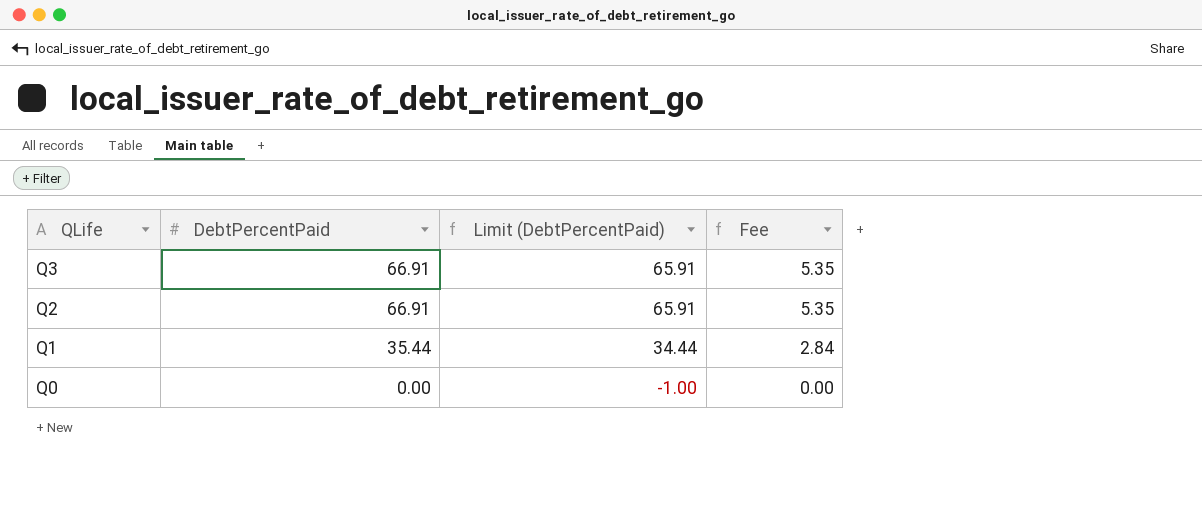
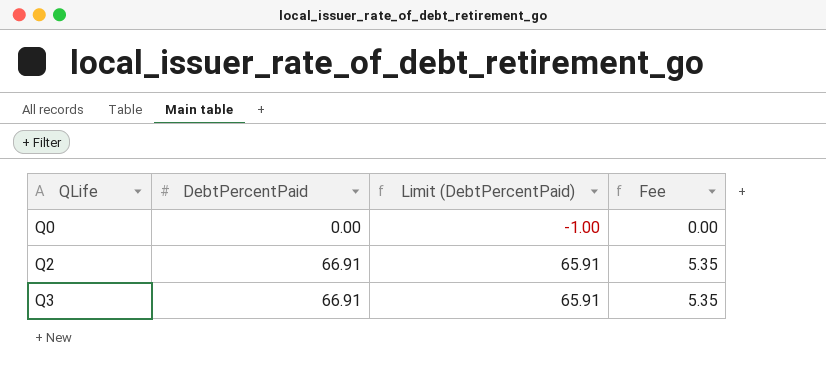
row order: QLife descending -> QLife ascending
row Q1: 35.44 | 34.44 | 2.84 -> none

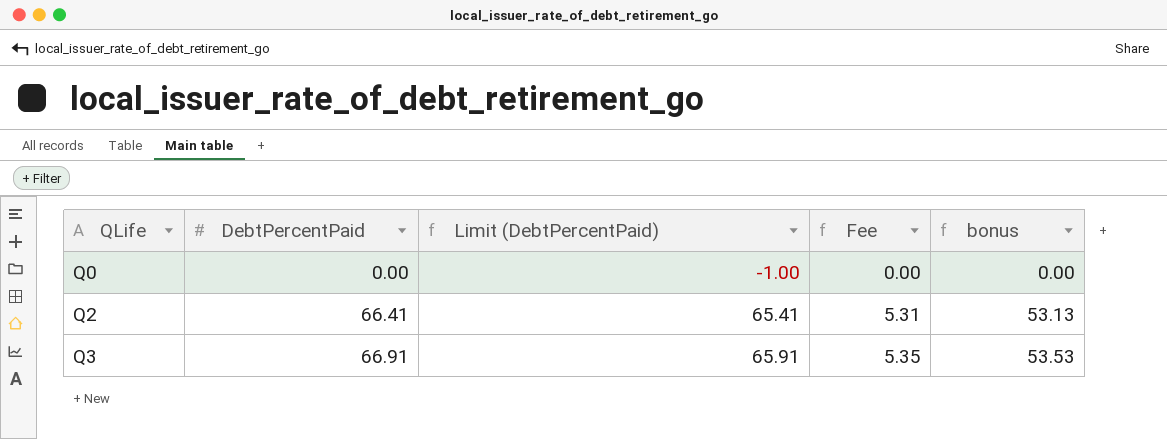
column bonus | formula: none -> [DebtPercentPaid] * 0.8
Q2 | DebtPercentPaid: 66.91 -> 66.41
Q2 | Limit (DebtPercentPaid): 65.91 -> 65.41
Q2 | Fee: 5.35 -> 5.31

